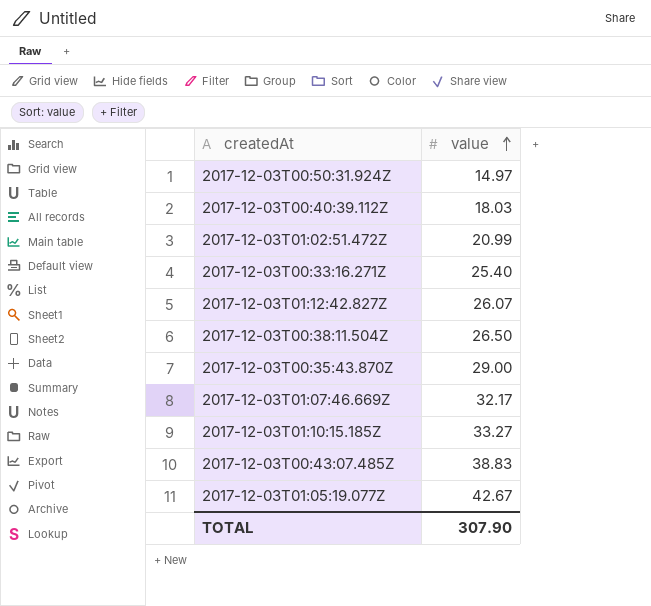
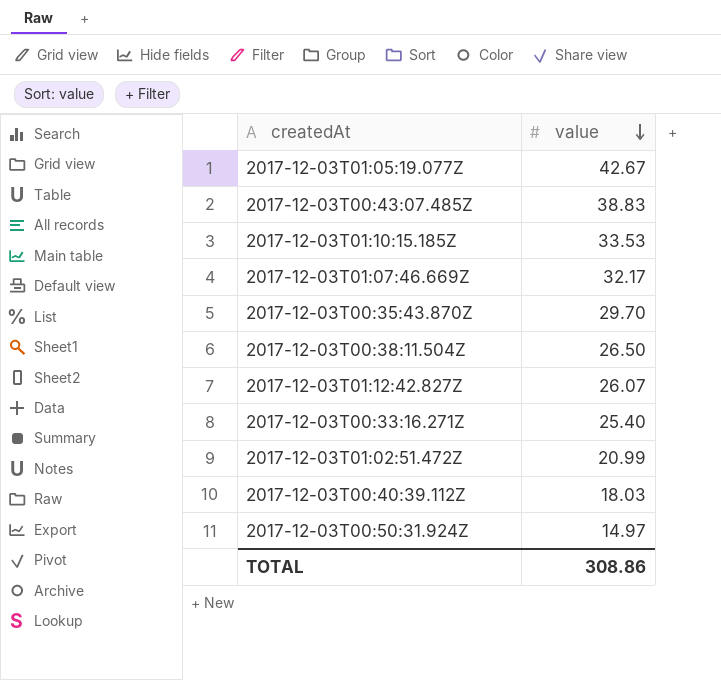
row order: value ascending -> value descending
2017-12-03T01:10:15.185Z | value: 33.27 -> 33.53
2017-12-03T00:35:43.870Z | value: 29.00 -> 29.70
TOTAL | value: 307.90 -> 308.86

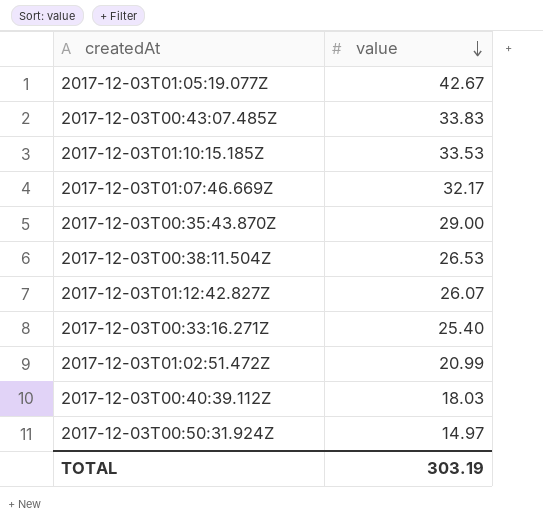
2017-12-03T00:43:07.485Z | value: 38.83 -> 33.83
2017-12-03T00:35:43.870Z | value: 29.70 -> 29.00
2017-12-03T00:38:11.504Z | value: 26.50 -> 26.53
TOTAL | value: 308.86 -> 303.19

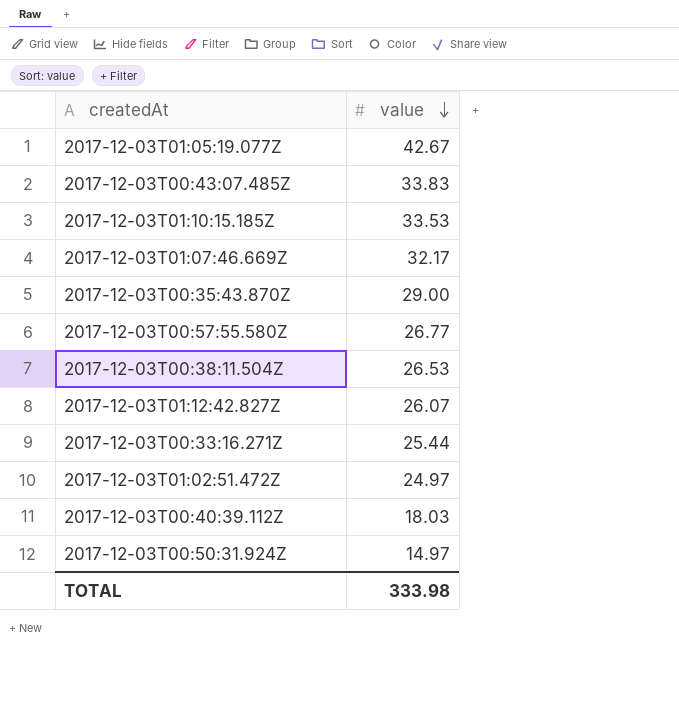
row 2017-12-03T00:57:55.580Z: none -> 26.77
2017-12-03T00:33:16.271Z | value: 25.40 -> 25.44
2017-12-03T01:02:51.472Z | value: 20.99 -> 24.97
TOTAL | value: 303.19 -> 333.98

